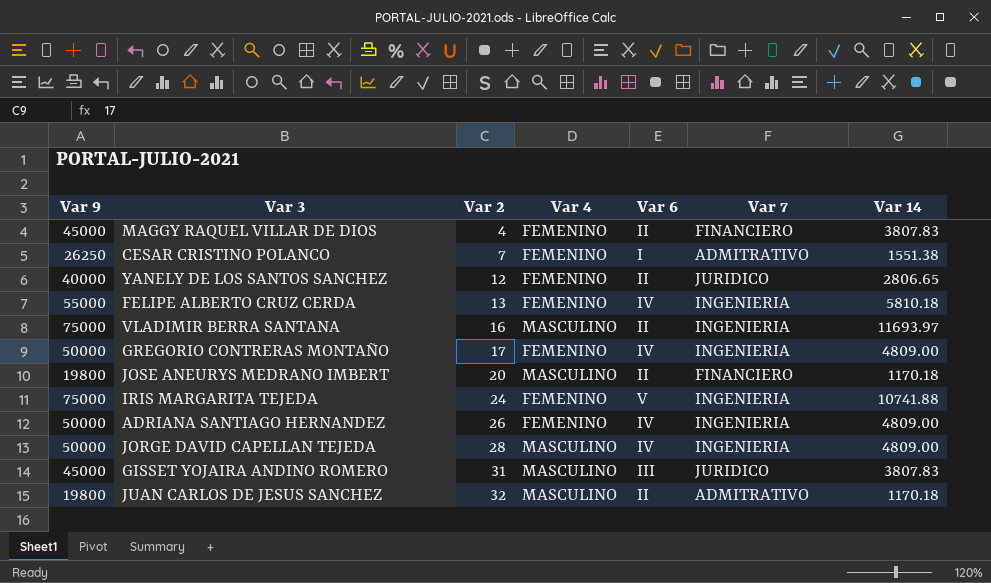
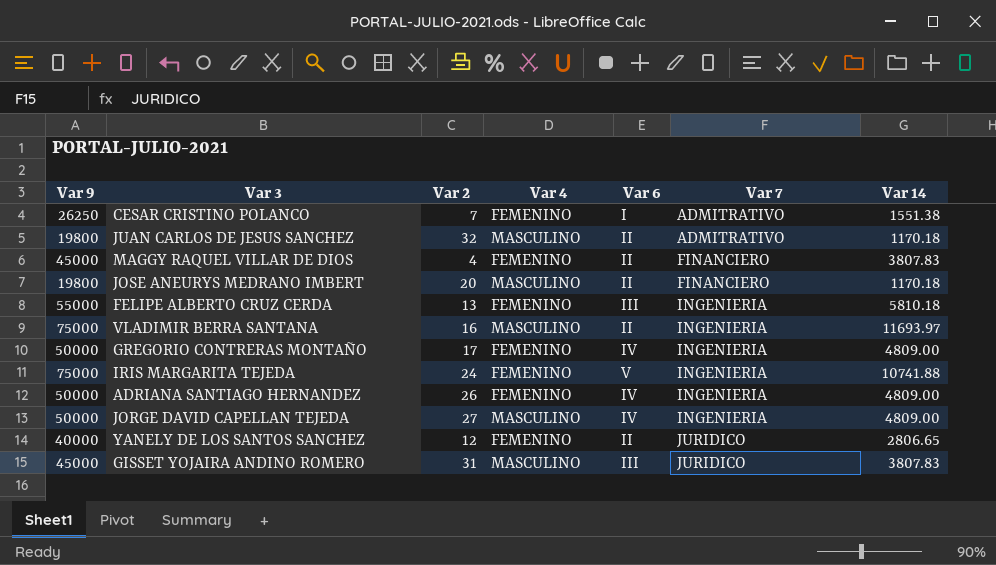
row order: Var 2 ascending -> Var 7 ascending
FELIPE ALBERTO CRUZ CERDA | Var 6: IV -> III
JORGE DAVID CAPELLAN TEJEDA | Var 2: 28 -> 27

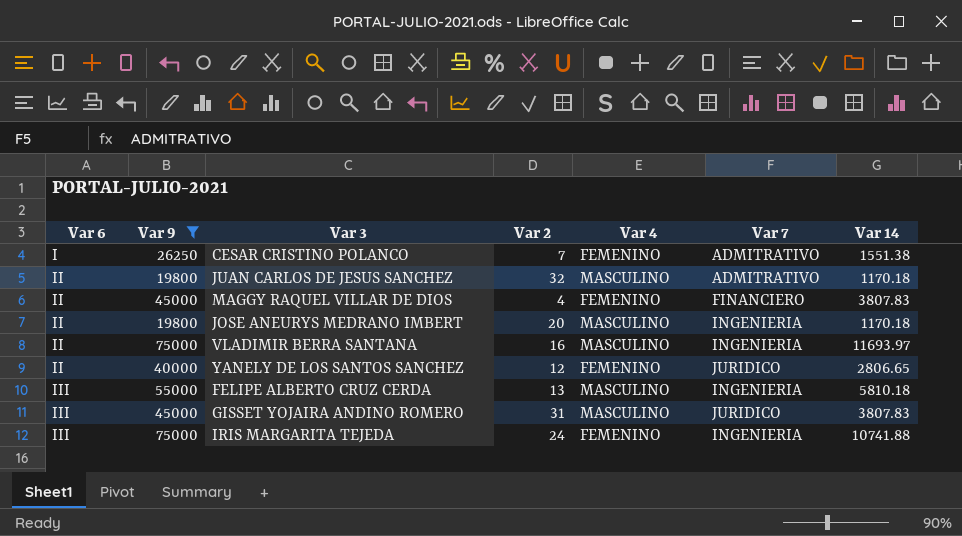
filter: none -> Var 9 != 50000
row order: Var 7 ascending -> Var 6 ascending
column Var 6 | position: 5 -> 1
JOSE ANEURYS MEDRANO IMBERT | Var 7: FINANCIERO -> INGENIERIA
FELIPE ALBERTO CRUZ CERDA | Var 4: FEMENINO -> MASCULINO
IRIS MARGARITA TEJEDA | Var 6: V -> III

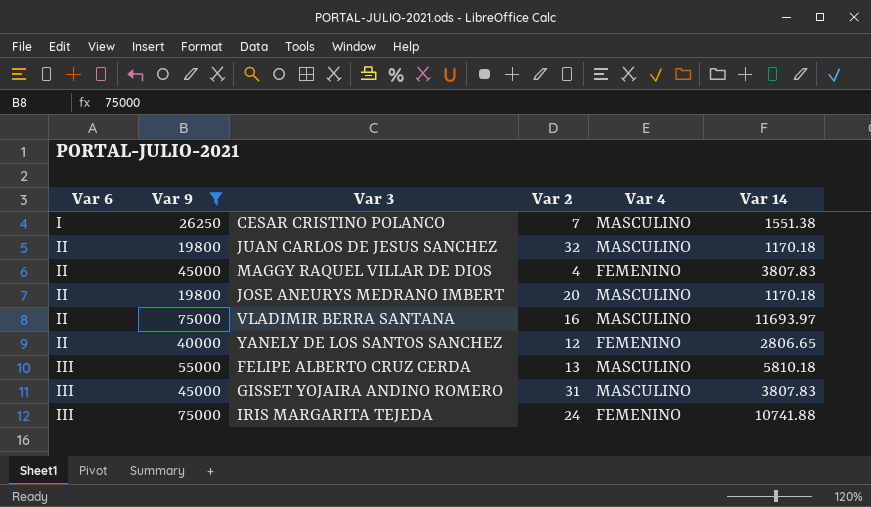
column Var 7 | position: 6 -> none
CESAR CRISTINO POLANCO | Var 4: FEMENINO -> MASCULINO

